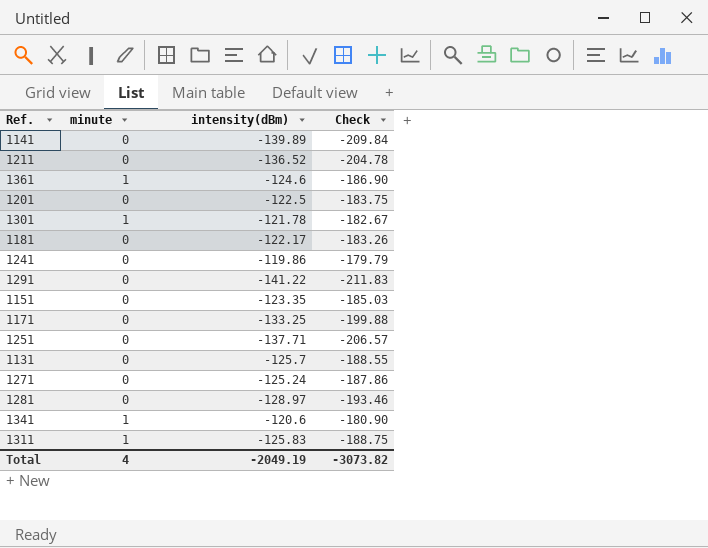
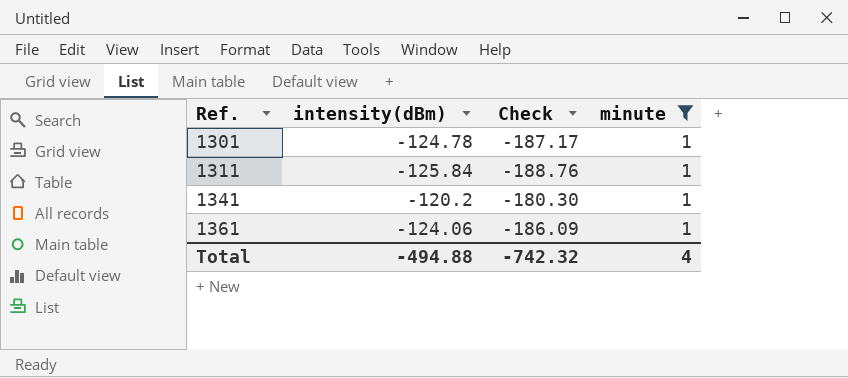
filter: none -> minute = 1
row order: none -> Ref. ascending
column minute | position: 2 -> 4
1301 | intensity(dBm): -121.78 -> -124.78
1301 | Check: -182.67 -> -187.17
1311 | intensity(dBm): -125.83 -> -125.84
1311 | Check: -188.75 -> -188.76
1341 | intensity(dBm): -120.6 -> -120.2
1341 | Check: -180.90 -> -180.30
1361 | intensity(dBm): -124.6 -> -124.06
1361 | Check: -186.90 -> -186.09
Total | intensity(dBm): -2049.19 -> -494.88
Total | Check: -3073.82 -> -742.32

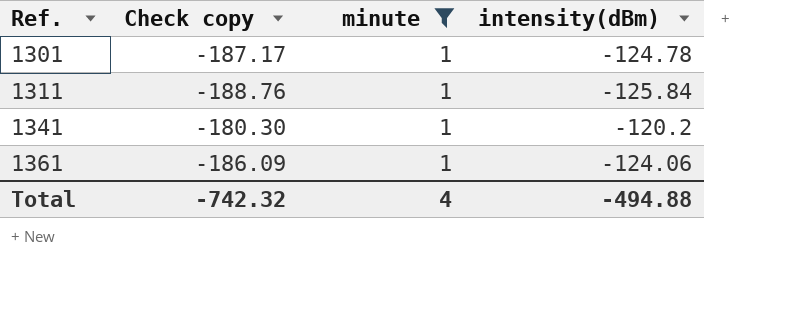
column name: Check -> Check copy
column intensity(dBm) | position: 2 -> 4

